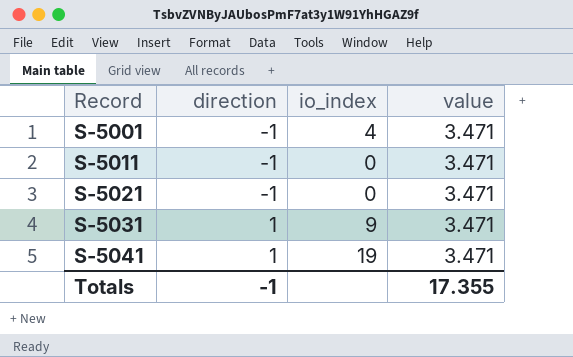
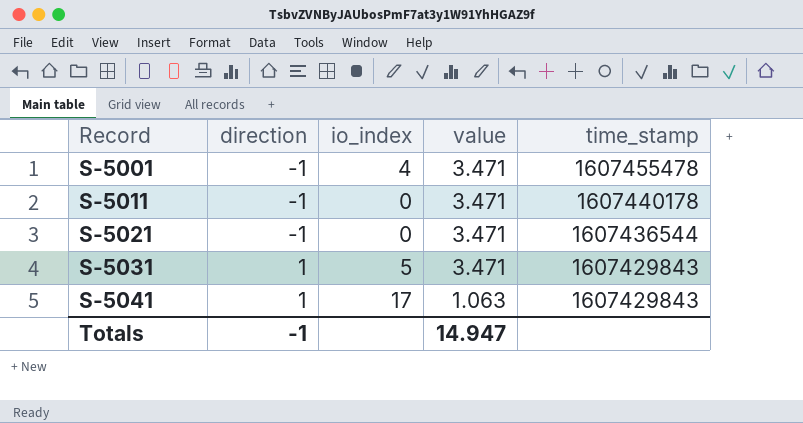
column time_stamp | position: none -> 5
S-5031 | io_index: 9 -> 5
S-5041 | io_index: 19 -> 17
S-5041 | value: 3.471 -> 1.063
Totals | value: 17.355 -> 14.947

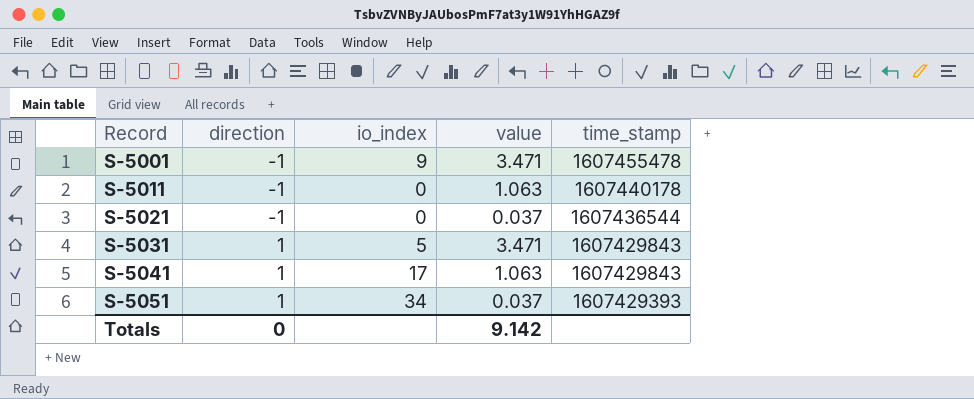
S-5001 | io_index: 4 -> 9
S-5011 | value: 3.471 -> 1.063
S-5021 | value: 3.471 -> 0.037
row S-5051: none -> 1 | 34 | 0.037 | 1607429393
Totals | direction: -1 -> 0
Totals | value: 14.947 -> 9.142

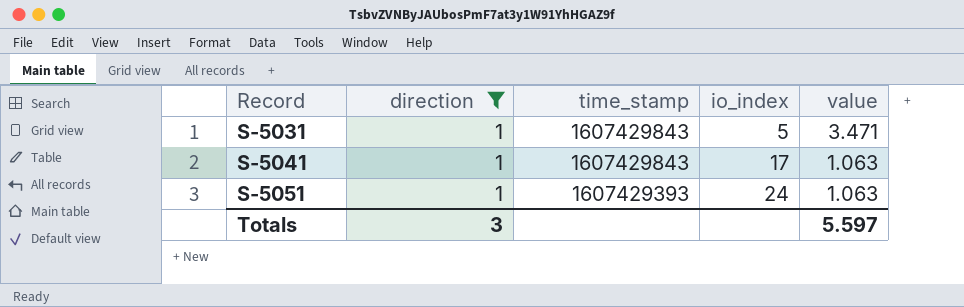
filter: none -> direction = 1
column time_stamp | position: 5 -> 3
S-5051 | io_index: 34 -> 24
S-5051 | value: 0.037 -> 1.063
Totals | direction: 0 -> 3
Totals | value: 9.142 -> 5.597

